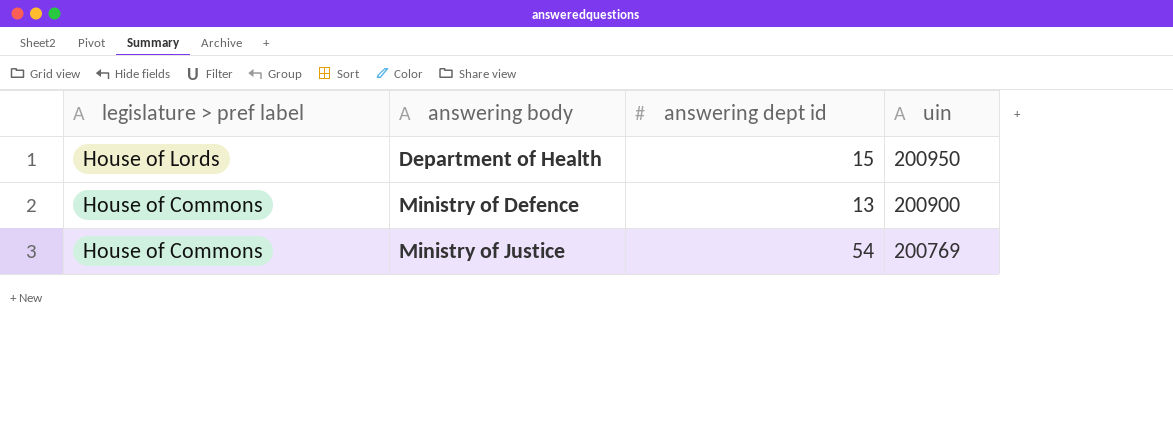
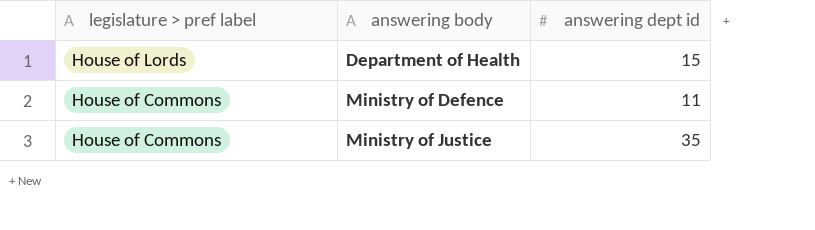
column uin | position: 4 -> none
Ministry of Defence | answering dept id: 13 -> 11
Ministry of Justice | answering dept id: 54 -> 35

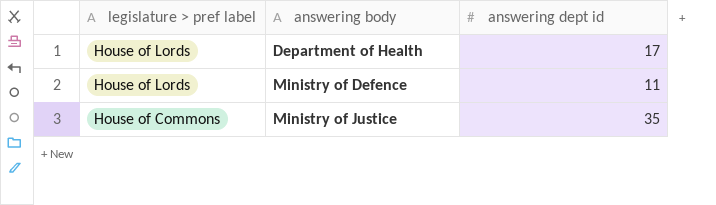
Department of Health | answering dept id: 15 -> 17
Ministry of Defence | legislature > pref label: House of Commons -> House of Lords

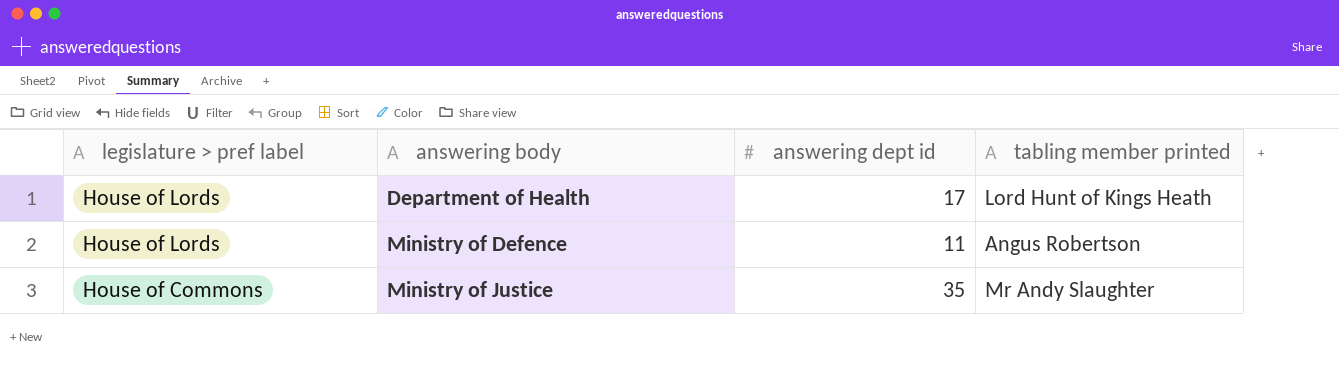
column tabling member printed | position: none -> 4

